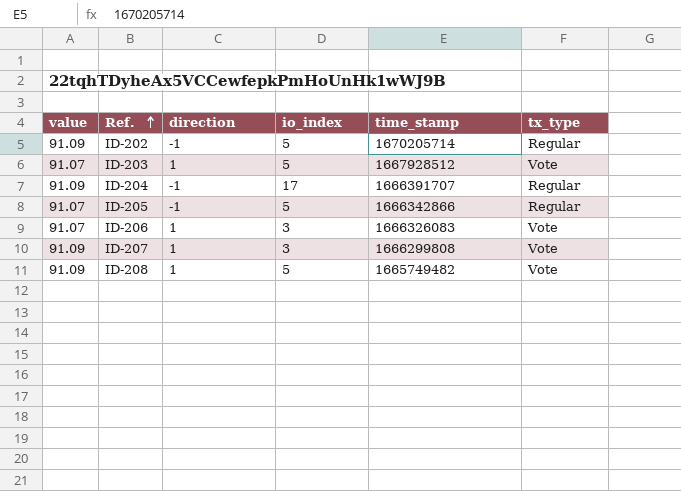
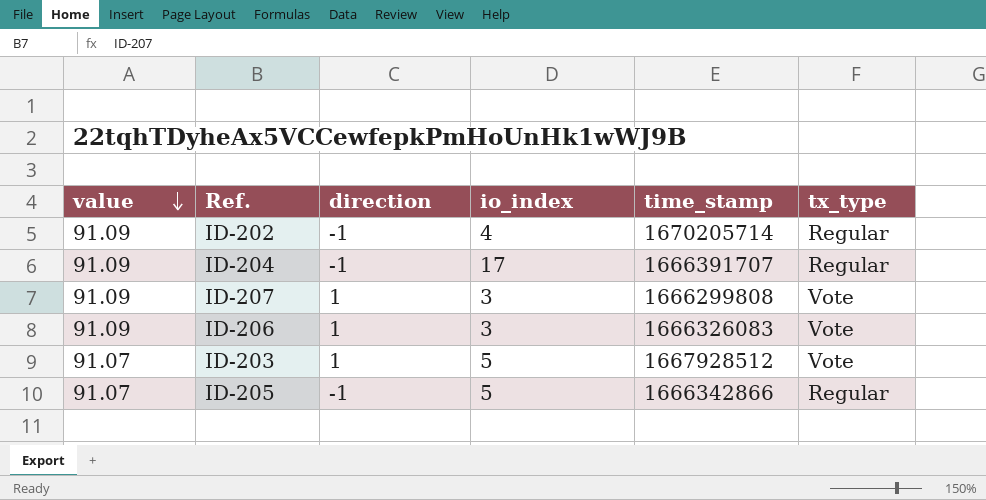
row order: Ref. ascending -> value descending
row ID-208: 91.09 | 1 | 5 | 1665749482 | Vote -> none
ID-202 | io_index: 5 -> 4
ID-206 | value: 91.07 -> 91.09

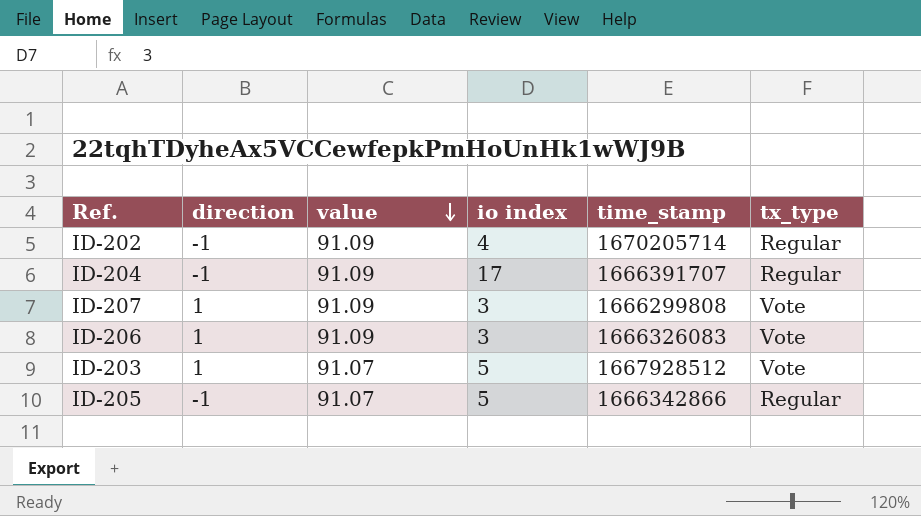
column value | position: 1 -> 3
column name: io_index -> io index

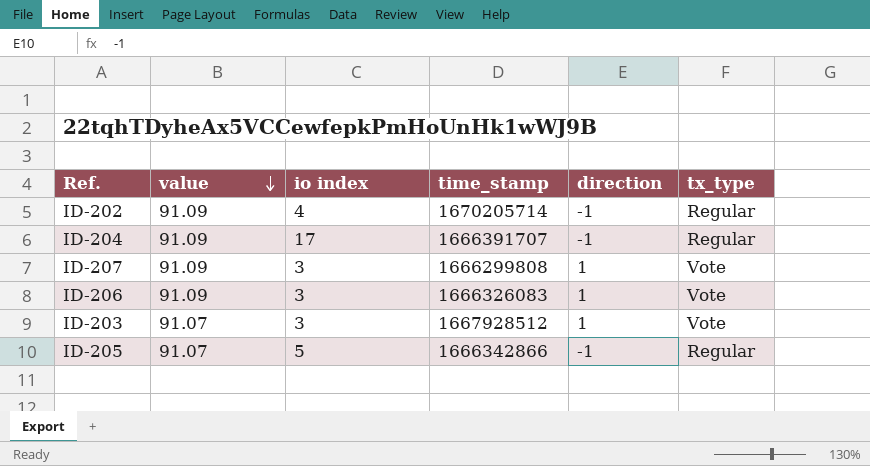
column direction | position: 2 -> 5
ID-203 | io index: 5 -> 3

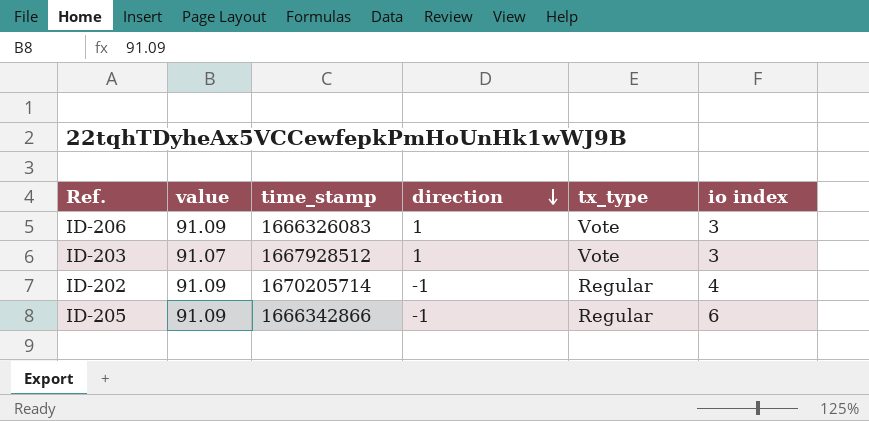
row order: value descending -> direction descending
column io index | position: 3 -> 6
row ID-204: 91.09 | 17 | 1666391707 | -1 | Regular -> none
row ID-207: 91.09 | 3 | 1666299808 | 1 | Vote -> none
ID-205 | value: 91.07 -> 91.09
ID-205 | io index: 5 -> 6

